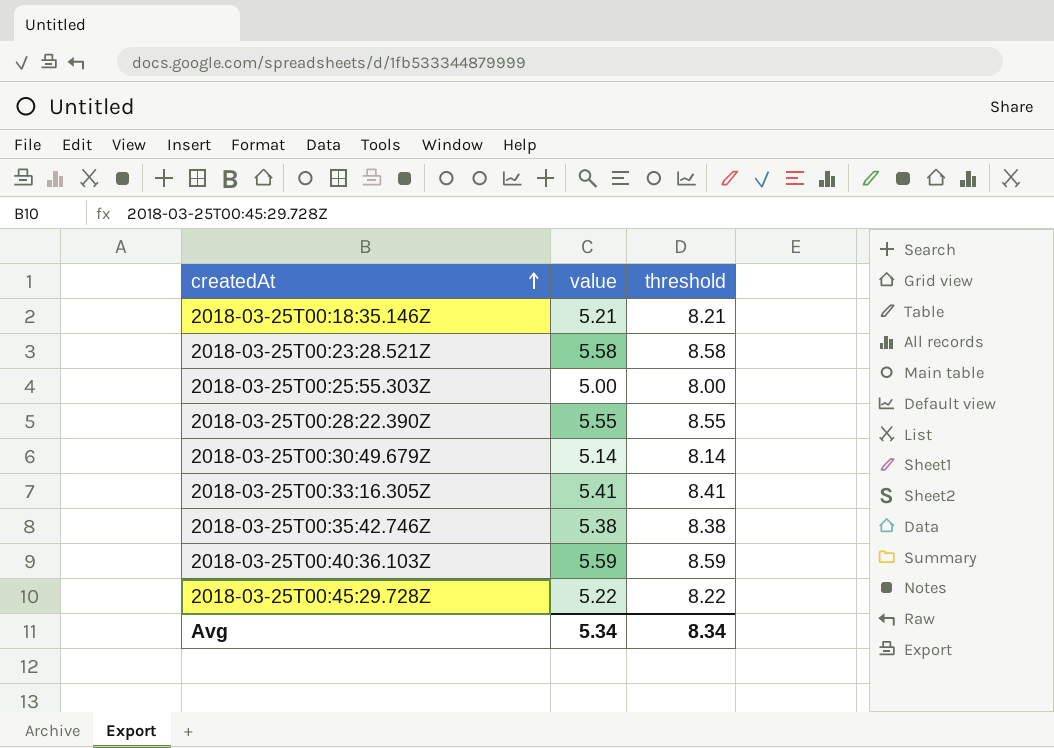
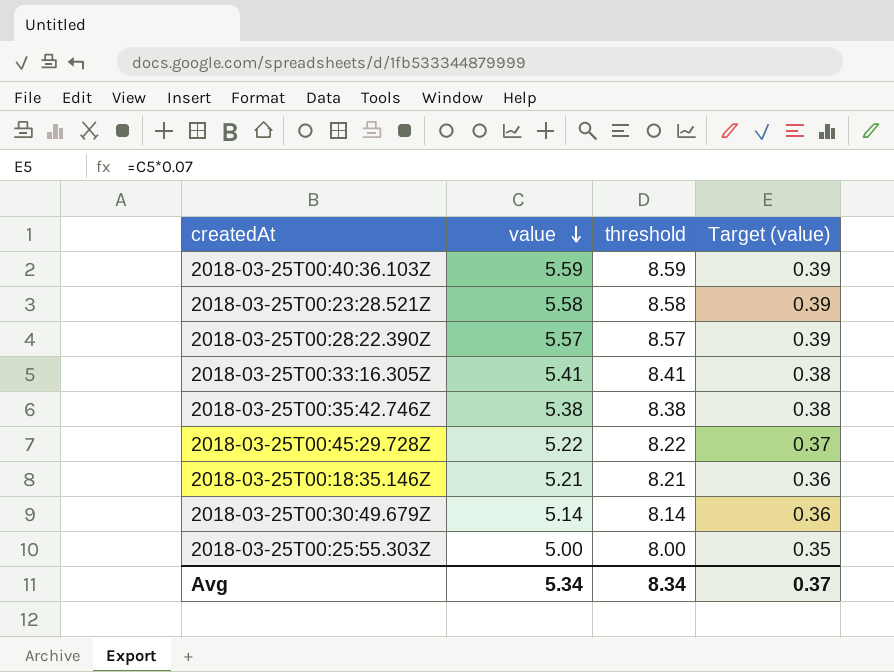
row order: createdAt ascending -> value descending
column Target (value) | formula: none -> [value] * 0.07
2018-03-25T00:28:22.390Z | value: 5.55 -> 5.57
2018-03-25T00:28:22.390Z | threshold: 8.55 -> 8.57

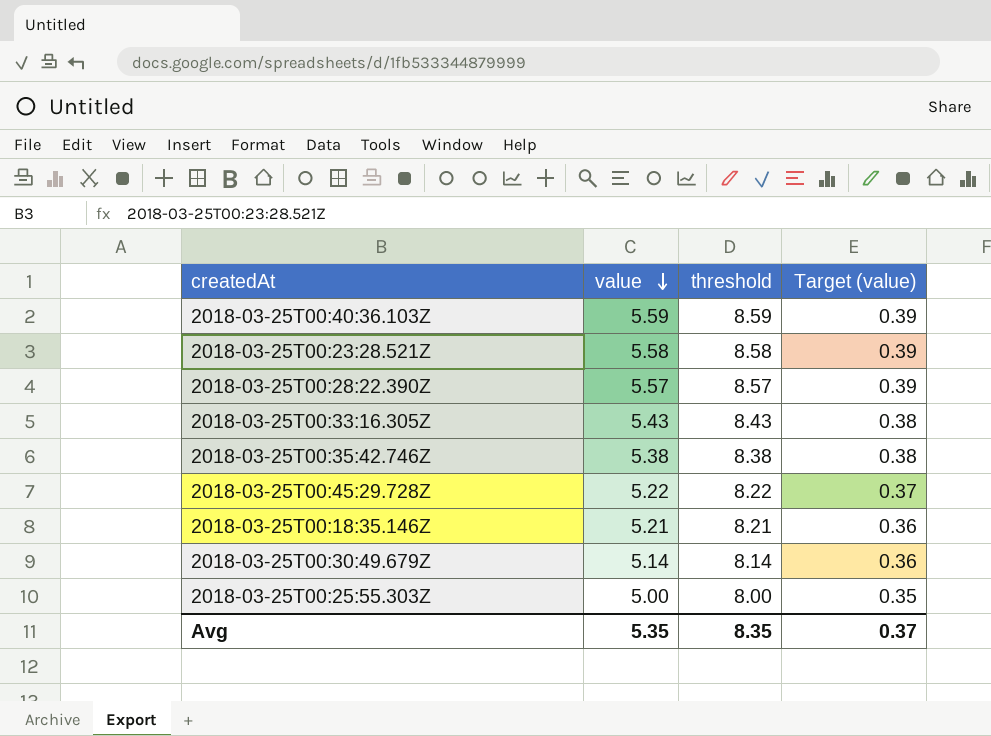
2018-03-25T00:33:16.305Z | value: 5.41 -> 5.43
2018-03-25T00:33:16.305Z | threshold: 8.41 -> 8.43
Avg | value: 5.34 -> 5.35
Avg | threshold: 8.34 -> 8.35

